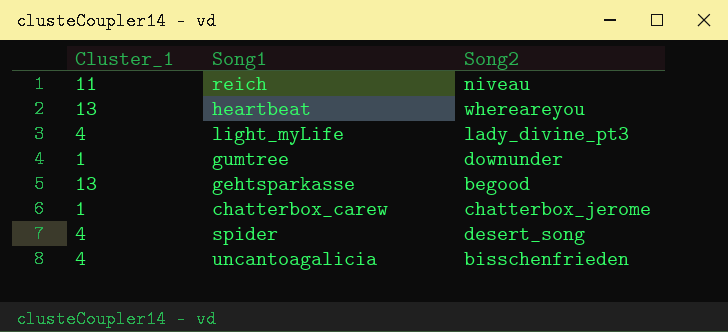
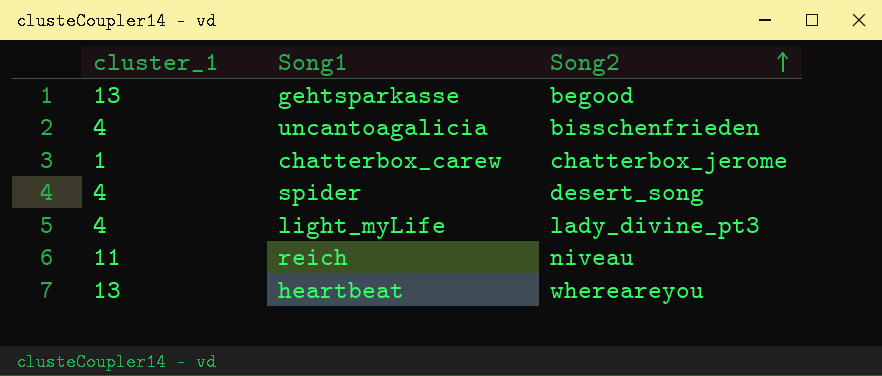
row order: none -> Song2 ascending
column name: Cluster_1 -> cluster_1
row gumtree: 1 | downunder -> none

